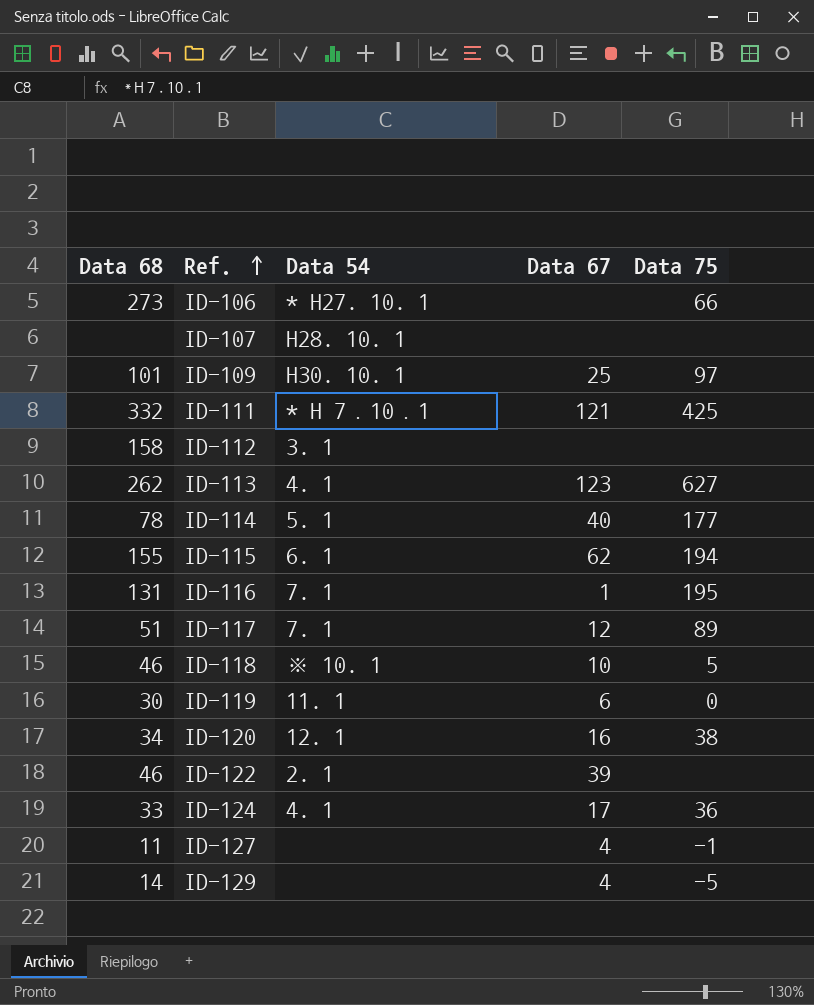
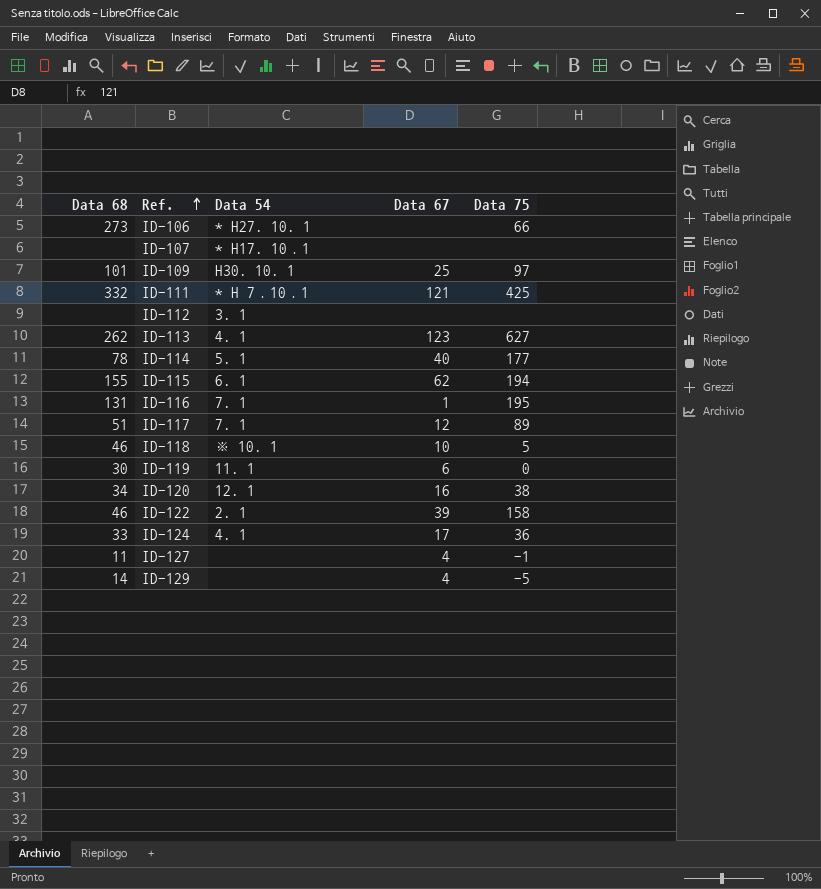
ID-107 | Data 54: H28. 10. 1 -> * H17. 10．1
ID-112 | Data 68: 158 -> none
ID-122 | Data 75: none -> 158

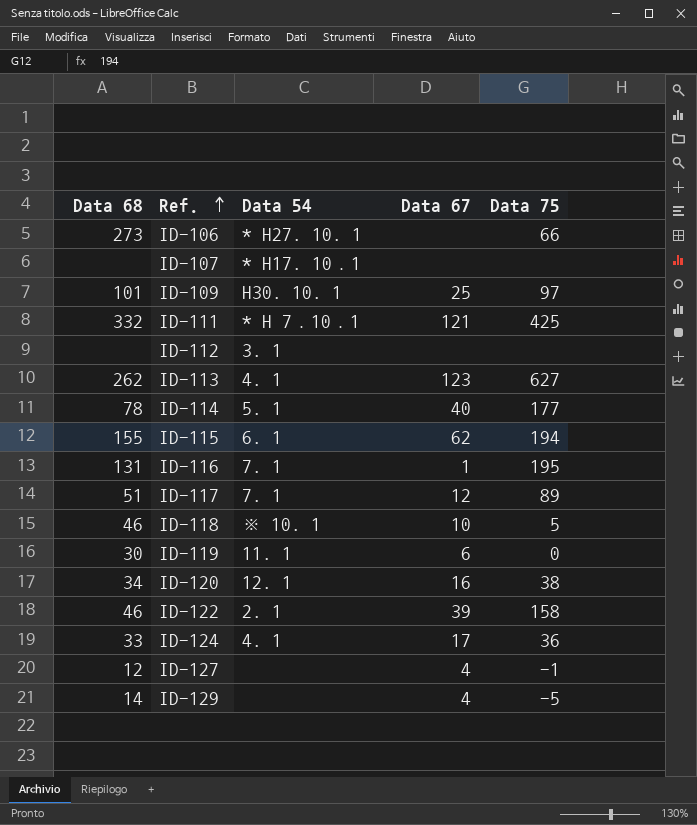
ID-127 | Data 68: 11 -> 12

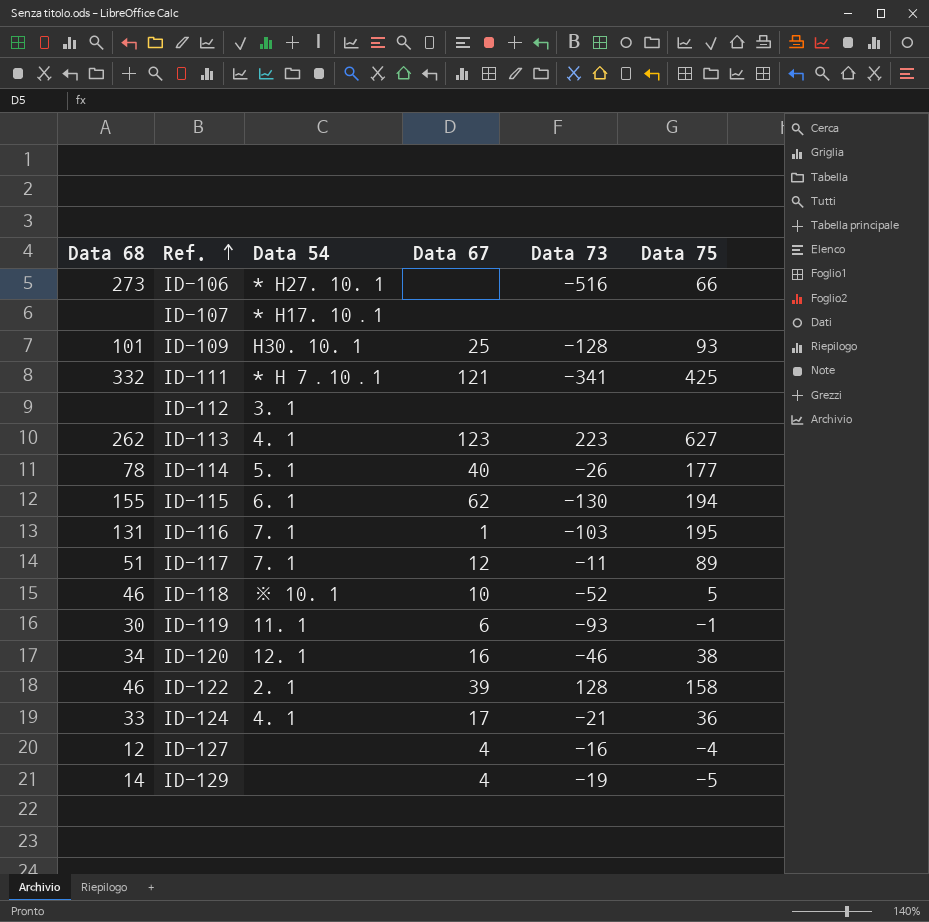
column Data 73 | position: none -> 5
ID-109 | Data 75: 97 -> 93
ID-119 | Data 75: 0 -> -1
ID-127 | Data 75: -1 -> -4

